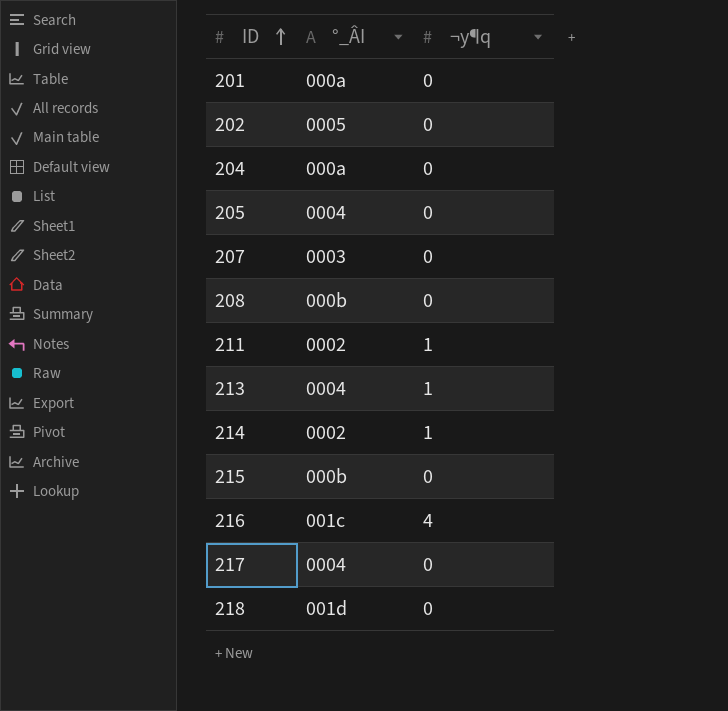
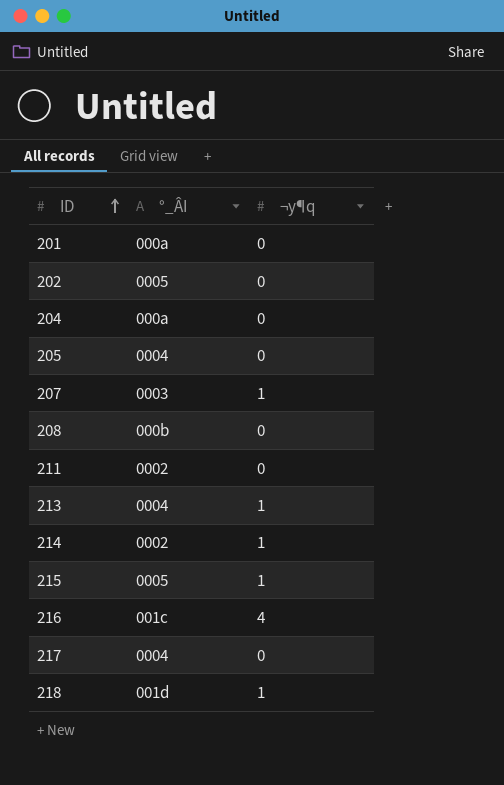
207 | ¬y¶q: 0 -> 1
211 | ¬y¶q: 1 -> 0
215 | °_ÂI: 000b -> 0005
215 | ¬y¶q: 0 -> 1
218 | ¬y¶q: 0 -> 1

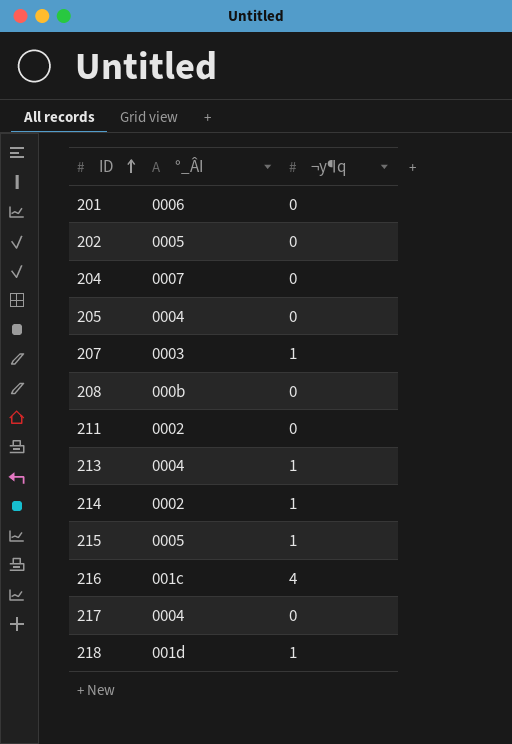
201 | °_ÂI: 000a -> 0006
204 | °_ÂI: 000a -> 0007

